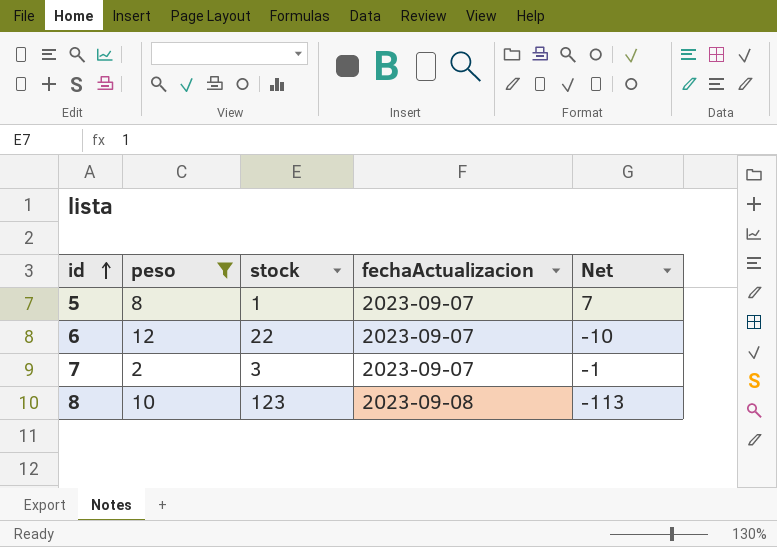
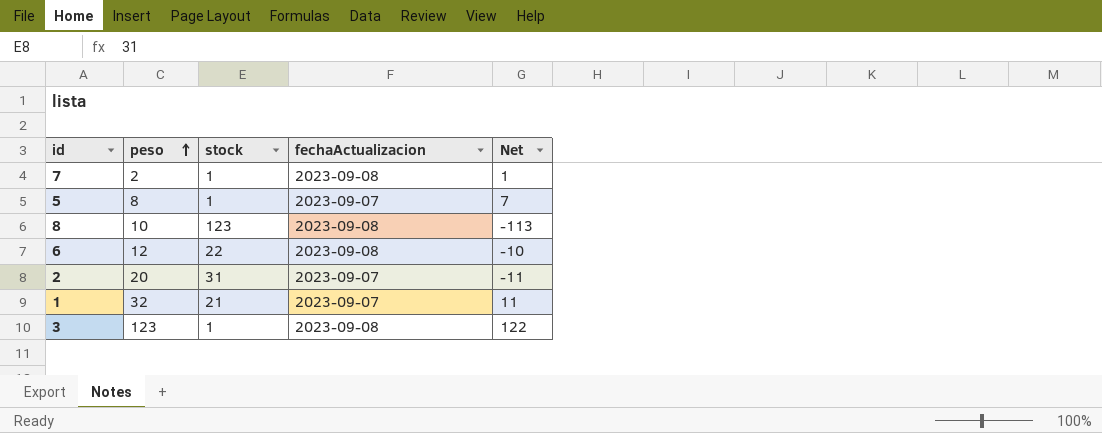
filter: peso <= 12 -> none
row order: id ascending -> peso ascending
7 | stock: 3 -> 1
7 | fechaActualizacion: 2023-09-07 -> 2023-09-08
7 | Net: -1 -> 1
6 | fechaActualizacion: 2023-09-07 -> 2023-09-08

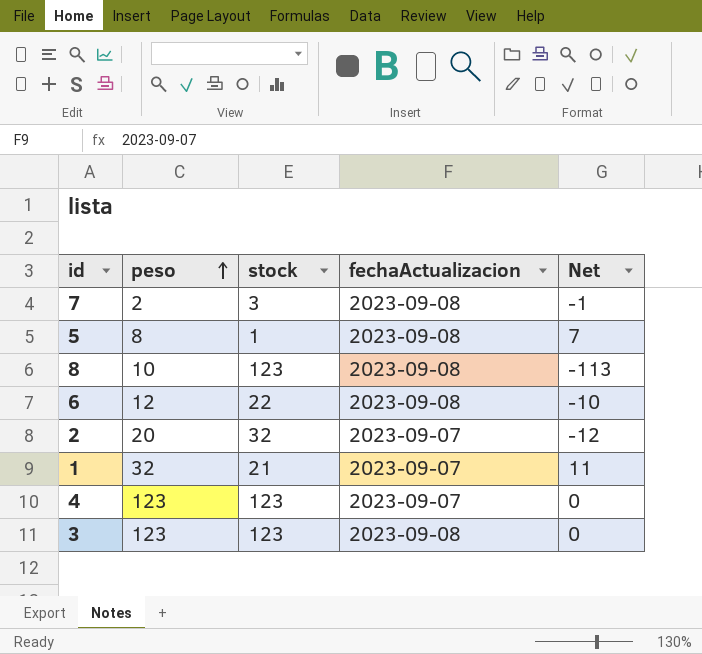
7 | stock: 1 -> 3
7 | Net: 1 -> -1
5 | fechaActualizacion: 2023-09-07 -> 2023-09-08
2 | stock: 31 -> 32
2 | Net: -11 -> -12
row 4: none -> 123 | 123 | 2023-09-07 | 0
3 | stock: 1 -> 123
3 | Net: 122 -> 0

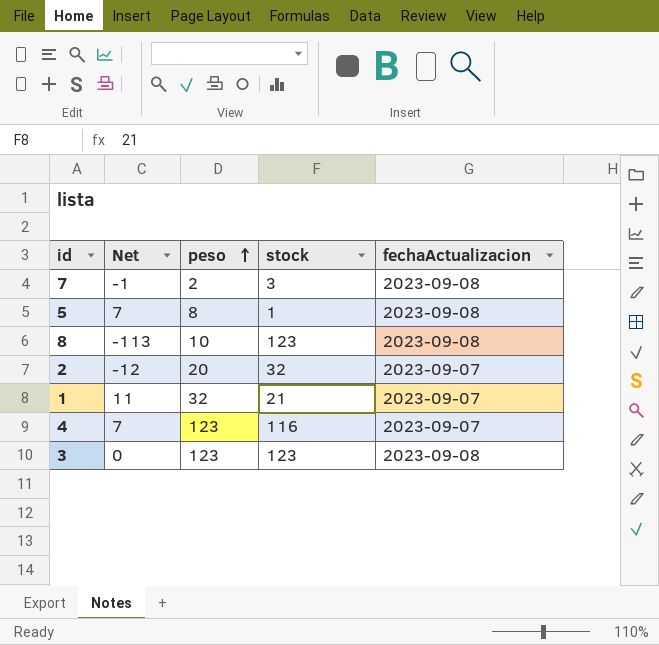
column Net | position: 5 -> 2
row 6: 12 | 22 | 2023-09-08 | -10 -> none
4 | Net: 0 -> 7
4 | stock: 123 -> 116

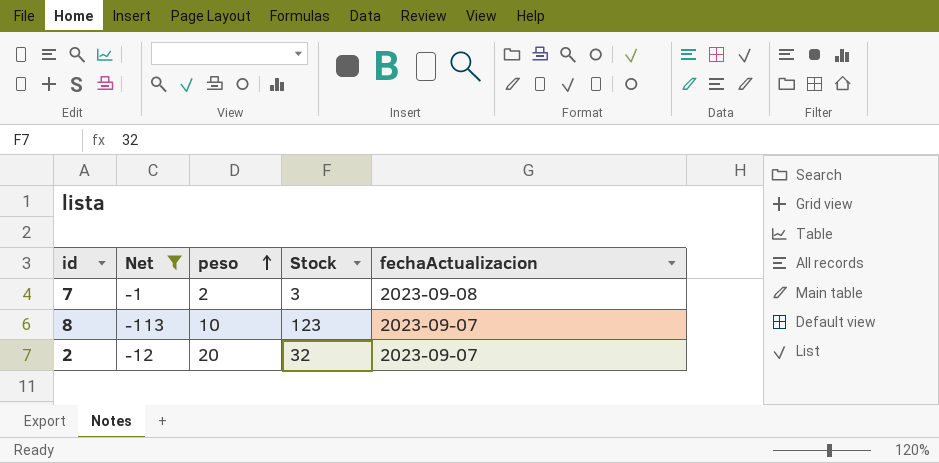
filter: none -> Net <= -1
column name: stock -> Stock
8 | fechaActualizacion: 2023-09-08 -> 2023-09-07

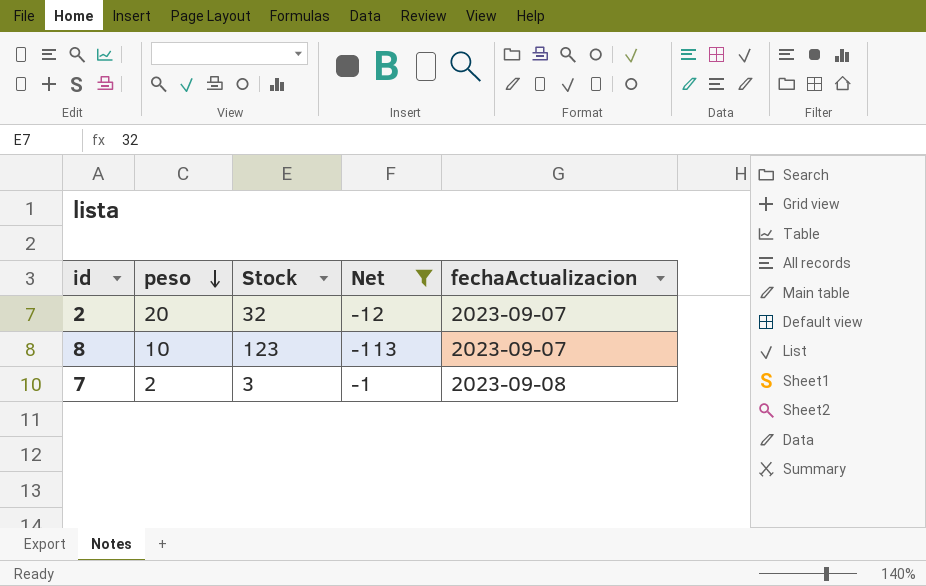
row order: peso ascending -> peso descending
column Net | position: 2 -> 4

